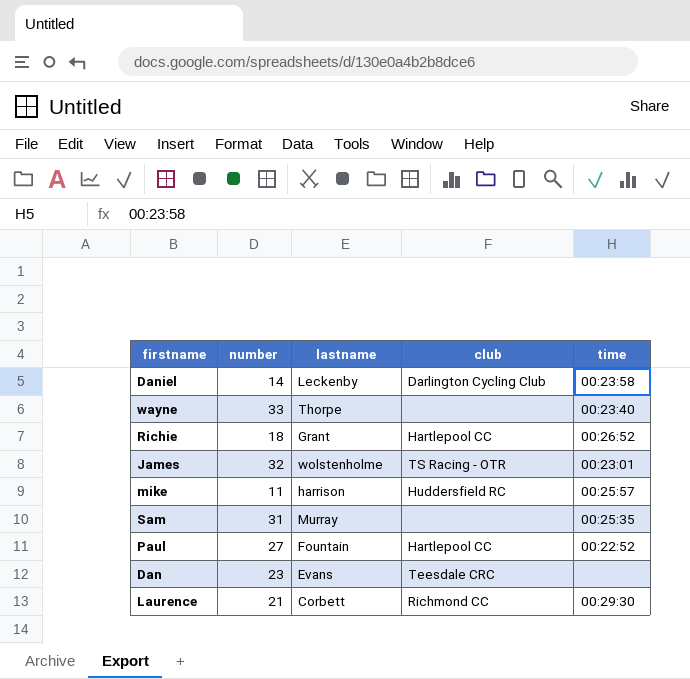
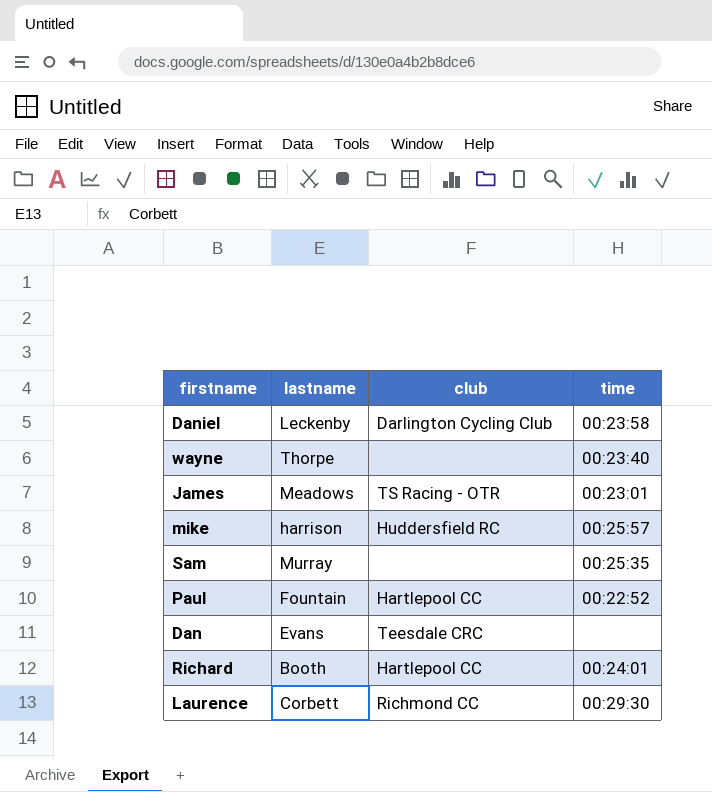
column number | position: 2 -> none
row Richie: 18 | Grant | Hartlepool CC | 00:26:52 -> none
James | lastname: wolstenholme -> Meadows
row Richard: none -> Booth | Hartlepool CC | 00:24:01

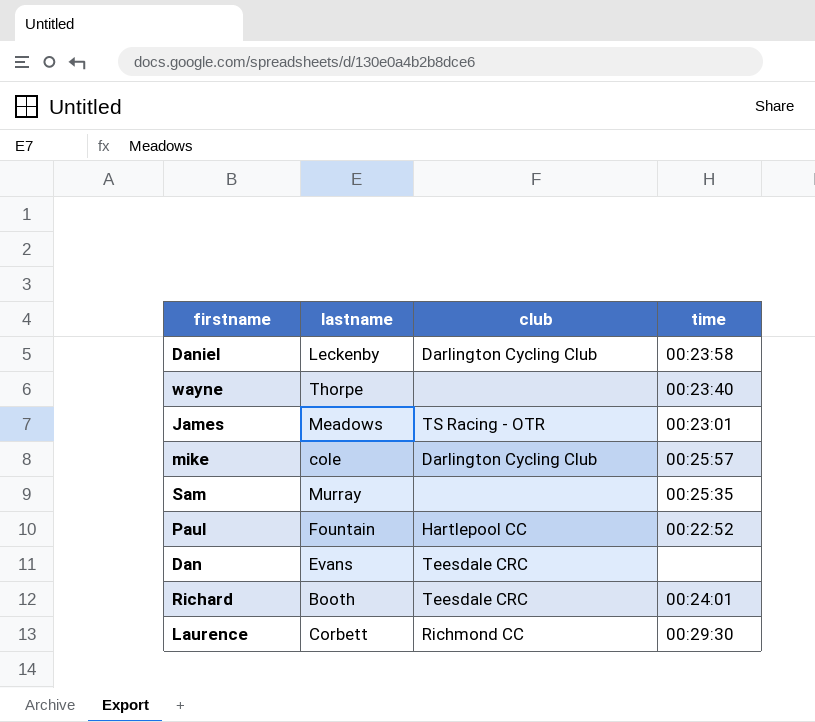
mike | lastname: harrison -> cole
mike | club: Huddersfield RC -> Darlington Cycling Club
Richard | club: Hartlepool CC -> Teesdale CRC

